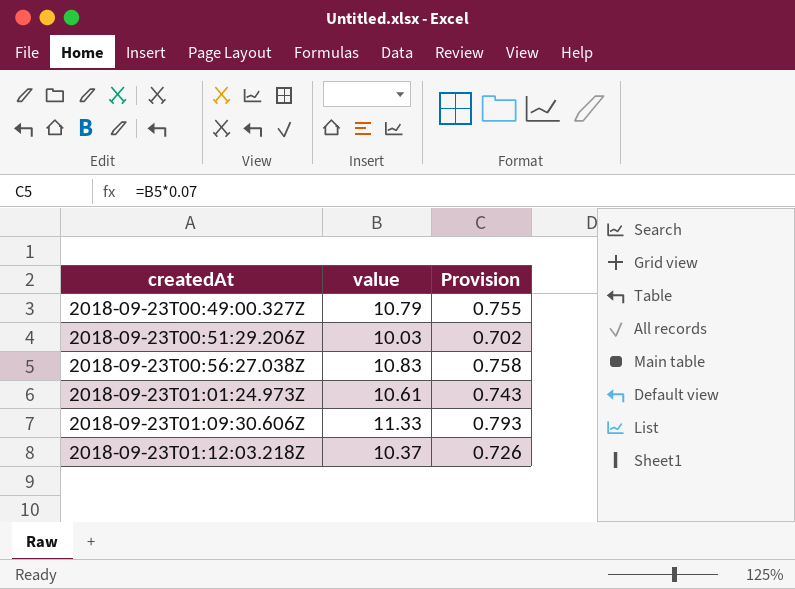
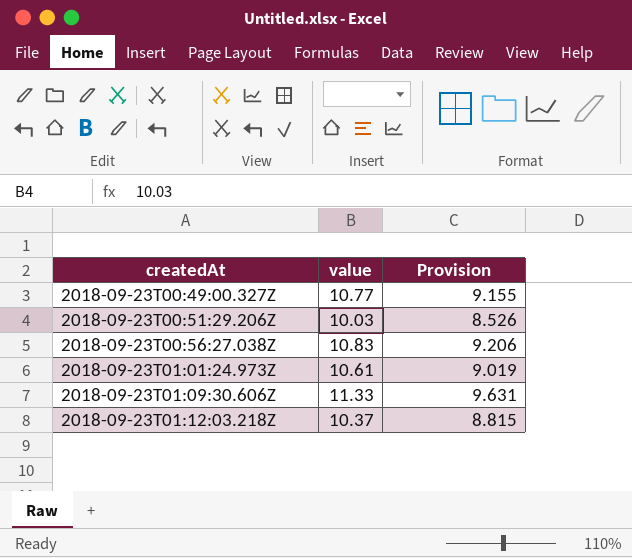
column Provision | formula: [value] * 0.07 -> [value] * 0.85
2018-09-23T00:49:00.327Z | value: 10.79 -> 10.77

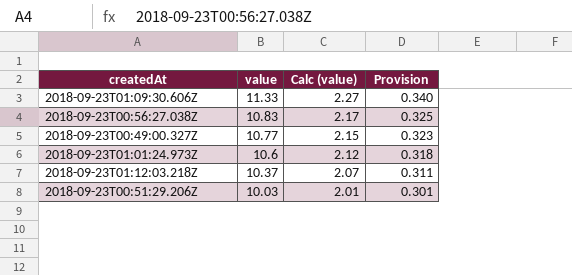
row order: createdAt ascending -> value descending
column Calc (value) | formula: none -> [value] * 0.2
column Provision | formula: [value] * 0.85 -> [value] * 0.03
2018-09-23T01:01:24.973Z | value: 10.61 -> 10.6

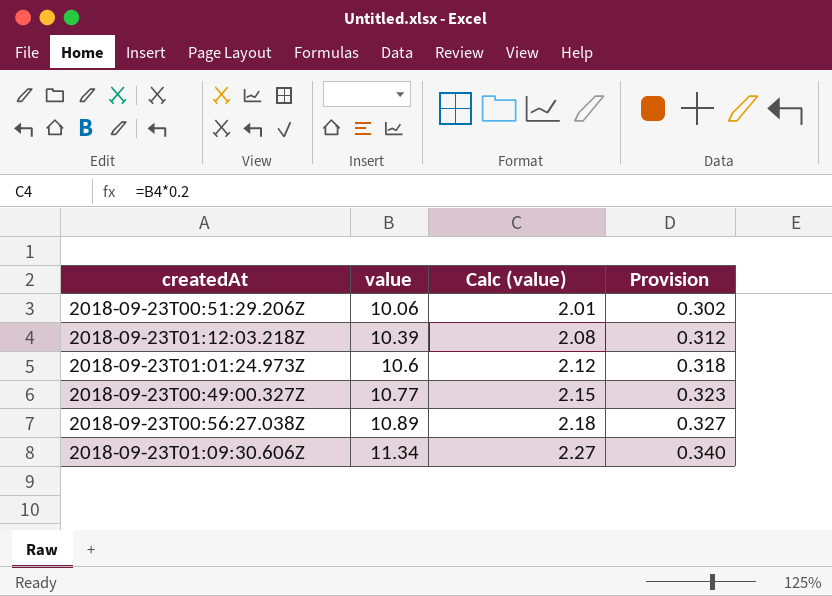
row order: value descending -> value ascending
2018-09-23T00:51:29.206Z | value: 10.03 -> 10.06
2018-09-23T00:51:29.206Z | Provision: 0.301 -> 0.302
2018-09-23T01:12:03.218Z | value: 10.37 -> 10.39
2018-09-23T01:12:03.218Z | Calc (value): 2.07 -> 2.08
2018-09-23T01:12:03.218Z | Provision: 0.311 -> 0.312
2018-09-23T00:56:27.038Z | value: 10.83 -> 10.89
2018-09-23T00:56:27.038Z | Calc (value): 2.17 -> 2.18
2018-09-23T00:56:27.038Z | Provision: 0.325 -> 0.327
2018-09-23T01:09:30.606Z | value: 11.33 -> 11.34

